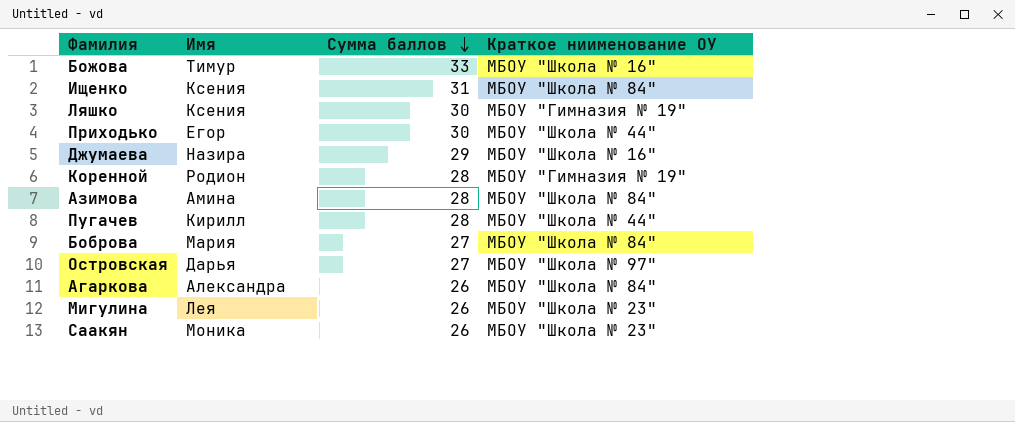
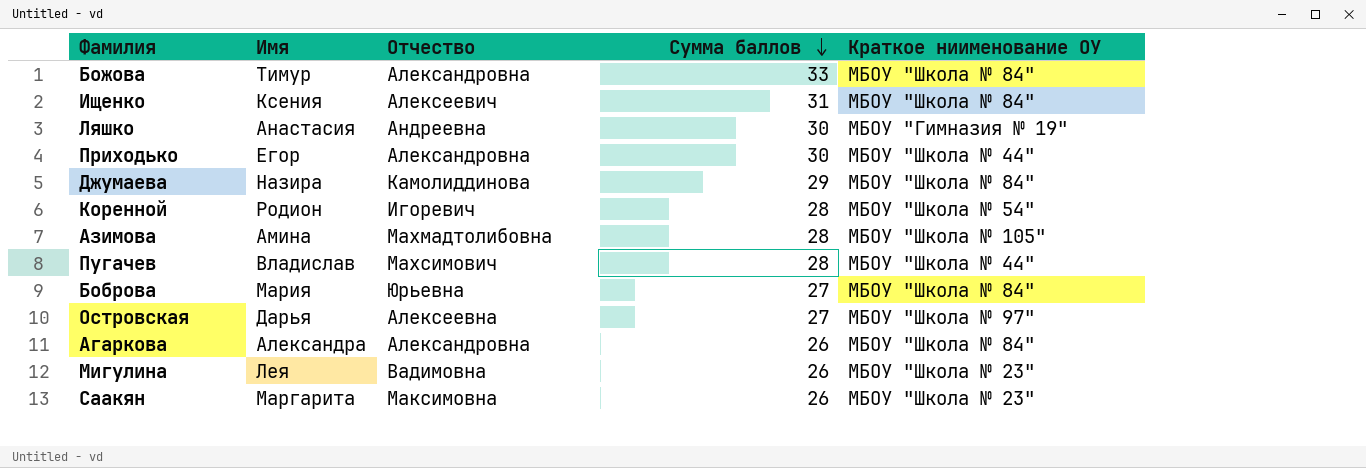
column Отчество | position: none -> 3
Божова | Краткое ниименование ОУ: МБОУ "Школа № 16" -> МБОУ "Школа № 84"
Ляшко | Имя: Ксения -> Анастасия
Джумаева | Краткое ниименование ОУ: МБОУ "Школа № 16" -> МБОУ "Школа № 84"
Коренной | Краткое ниименование ОУ: МБОУ "Гимназия № 19" -> МБОУ "Школа № 54"
Азимова | Краткое ниименование ОУ: МБОУ "Школа № 84" -> МБОУ "Школа № 105"
Пугачев | Имя: Кирилл -> Владислав
Саакян | Имя: Моника -> Маргарита

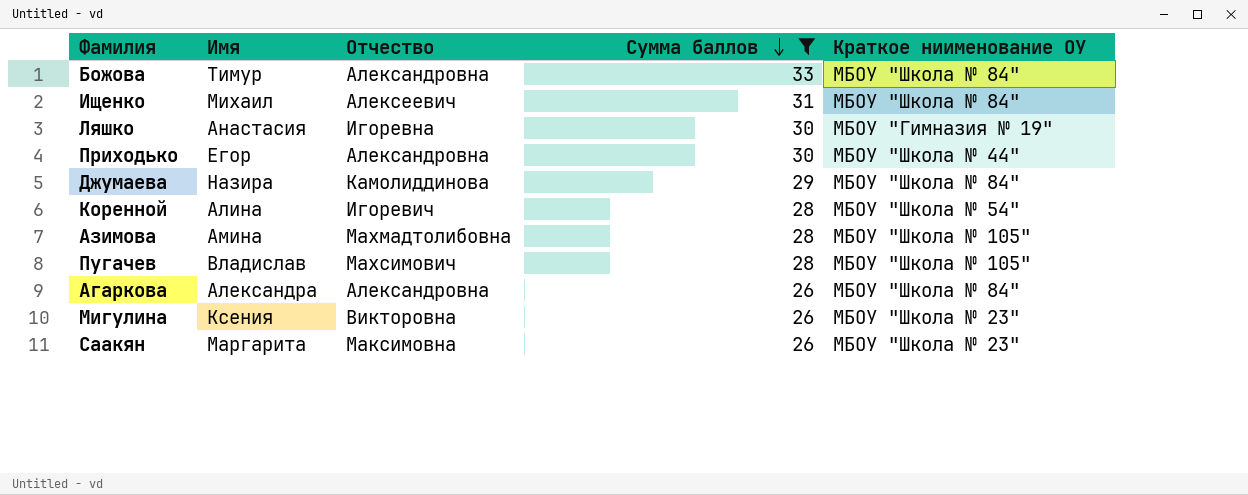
filter: none -> Сумма баллов != 27
Ищенко | Имя: Ксения -> Михаил
Ляшко | Отчество: Андреевна -> Игоревна
Коренной | Имя: Родион -> Алина
Пугачев | Краткое ниименование ОУ: МБОУ "Школа № 44" -> МБОУ "Школа № 105"
Мигулина | Имя: Лея -> Ксения
Мигулина | Отчество: Вадимовна -> Викторовна

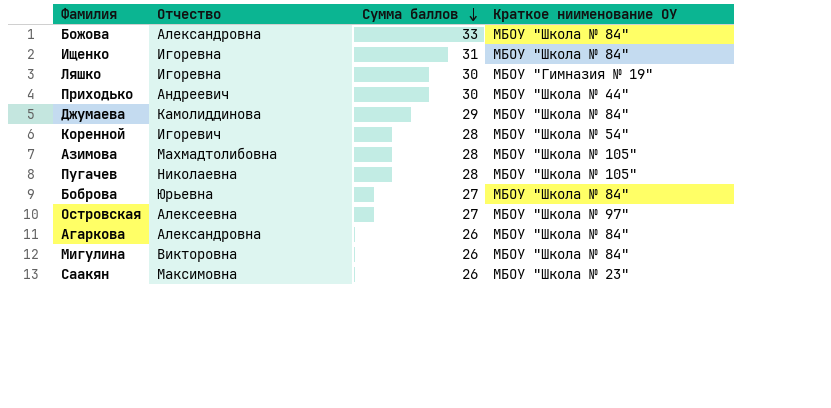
filter: Сумма баллов != 27 -> none
column Имя | position: 2 -> none
Ищенко | Отчество: Алексеевич -> Игоревна
Приходько | Отчество: Александровна -> Андреевич
Пугачев | Отчество: Махсимович -> Николаевна
Мигулина | Краткое ниименование ОУ: МБОУ "Школа № 23" -> МБОУ "Школа № 84"

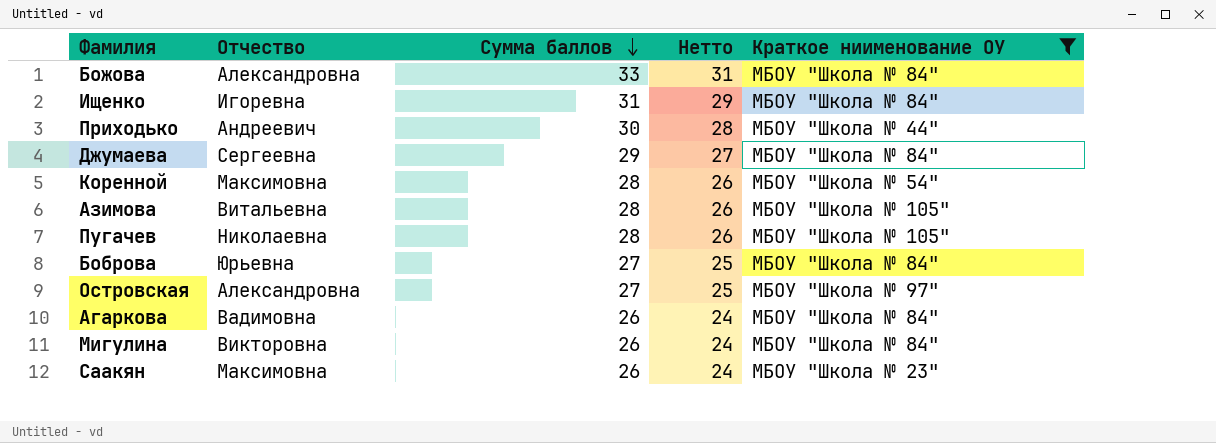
filter: none -> Краткое ниименование ОУ != МБОУ "Гимназия № 19"
column Нетто | formula: none -> [Сумма баллов] - 2
Джумаева | Отчество: Камолиддинова -> Сергеевна
Коренной | Отчество: Игоревич -> Максимовна
Азимова | Отчество: Махмадтолибовна -> Витальевна
Островская | Отчество: Алексеевна -> Александровна
Агаркова | Отчество: Александровна -> Вадимовна

